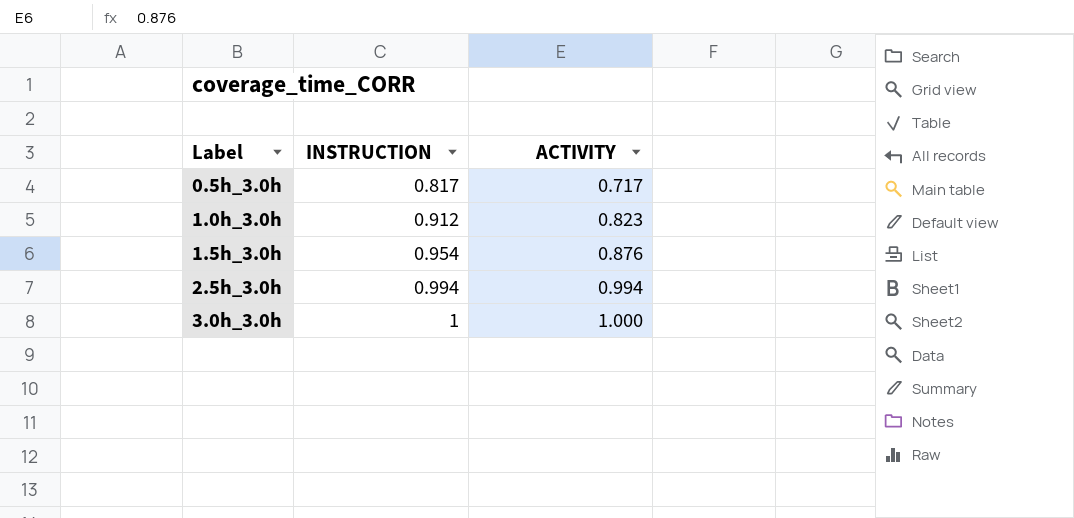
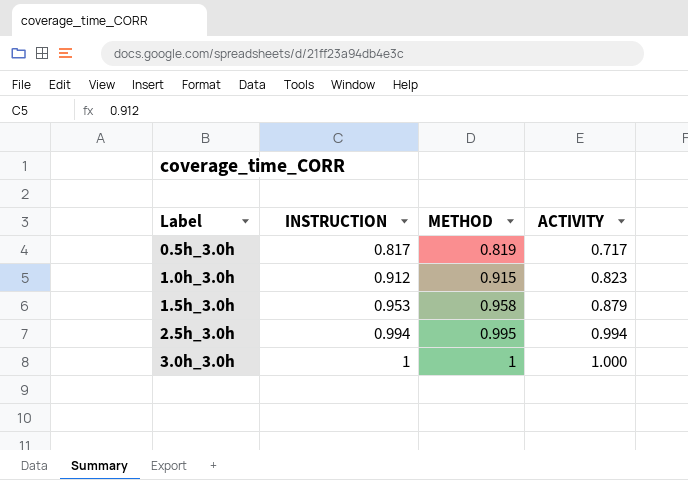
column METHOD | position: none -> 3
1.5h_3.0h | INSTRUCTION: 0.954 -> 0.953
1.5h_3.0h | ACTIVITY: 0.876 -> 0.879

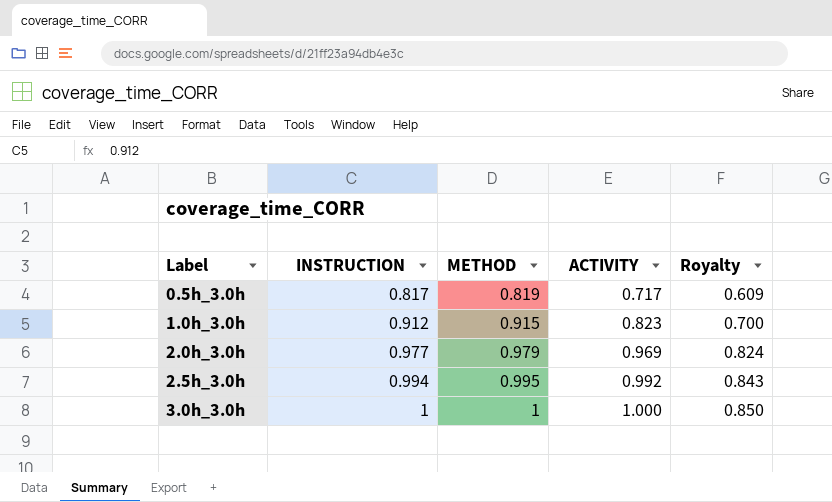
column Royalty | formula: none -> [ACTIVITY] * 0.85
row 1.5h_3.0h: 0.953 | 0.958 | 0.879 -> none
row 2.0h_3.0h: none -> 0.977 | 0.979 | 0.969 | 0.824
2.5h_3.0h | ACTIVITY: 0.994 -> 0.992

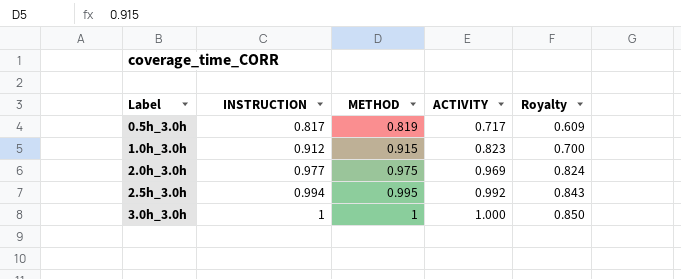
2.0h_3.0h | METHOD: 0.979 -> 0.975

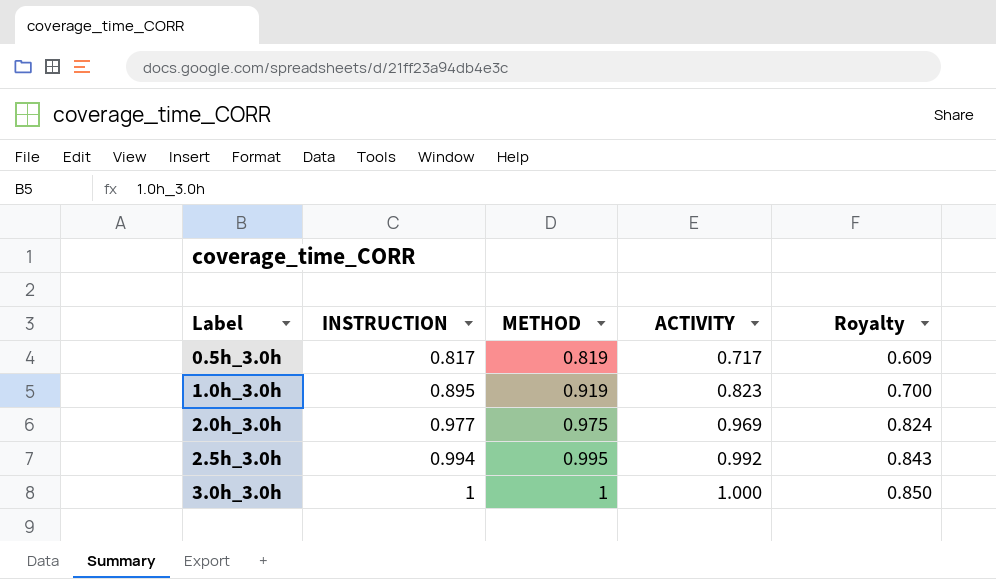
1.0h_3.0h | INSTRUCTION: 0.912 -> 0.895
1.0h_3.0h | METHOD: 0.915 -> 0.919

